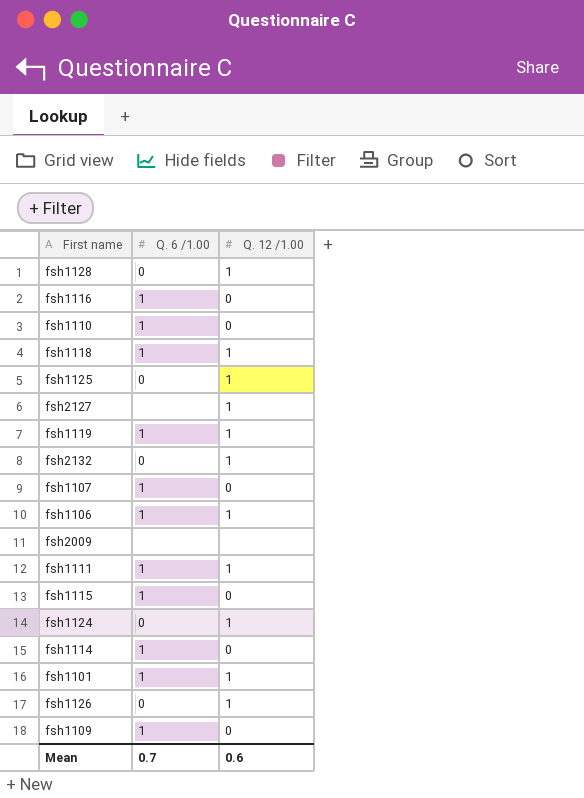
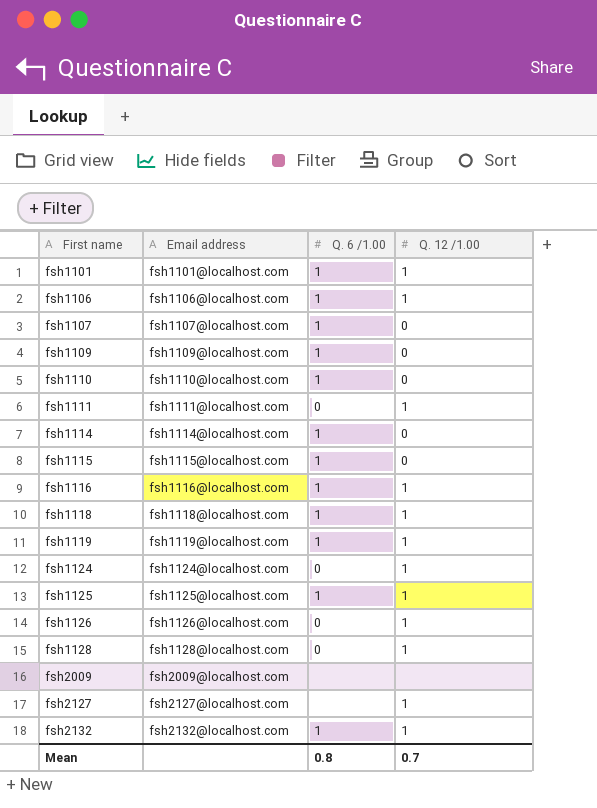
row order: none -> First name ascending
column Email address | position: none -> 2
fsh1111 | Q. 6 /1.00: 1 -> 0
fsh1116 | Q. 12 /1.00: 0 -> 1
fsh1125 | Q. 6 /1.00: 0 -> 1
fsh2132 | Q. 6 /1.00: 0 -> 1
Mean | Q. 6 /1.00: 0.7 -> 0.8
Mean | Q. 12 /1.00: 0.6 -> 0.7

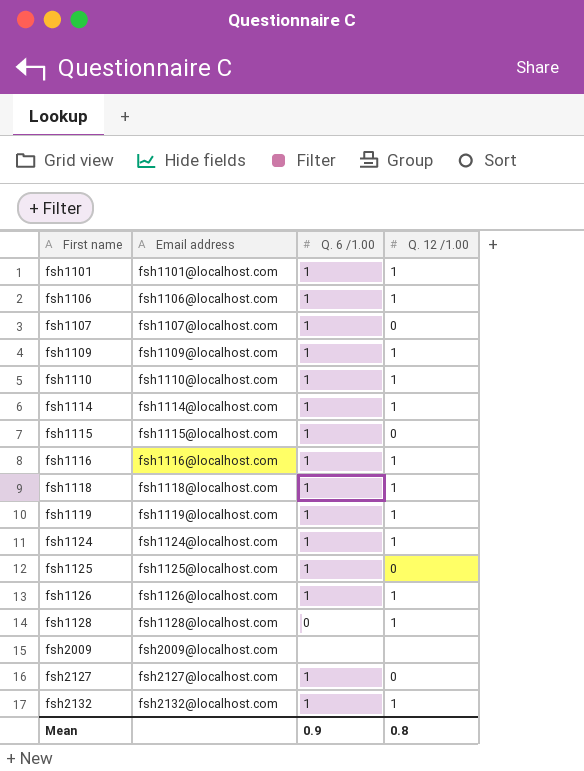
row fsh1111: fsh1111@localhost.com | 0 | 1 -> none
fsh1109 | Q. 12 /1.00: 0 -> 1
fsh1110 | Q. 12 /1.00: 0 -> 1
fsh1114 | Q. 12 /1.00: 0 -> 1
fsh1124 | Q. 6 /1.00: 0 -> 1
fsh1125 | Q. 12 /1.00: 1 -> 0
fsh1126 | Q. 6 /1.00: 0 -> 1
fsh2127 | Q. 6 /1.00: none -> 1
fsh2127 | Q. 12 /1.00: 1 -> 0
Mean | Q. 6 /1.00: 0.8 -> 0.9
Mean | Q. 12 /1.00: 0.7 -> 0.8

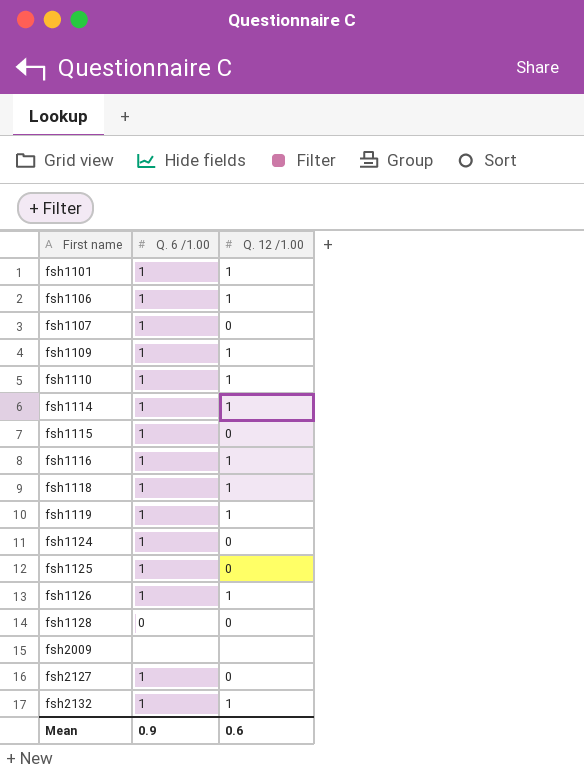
column Email address | position: 2 -> none
fsh1124 | Q. 12 /1.00: 1 -> 0
fsh1128 | Q. 12 /1.00: 1 -> 0
Mean | Q. 12 /1.00: 0.8 -> 0.6

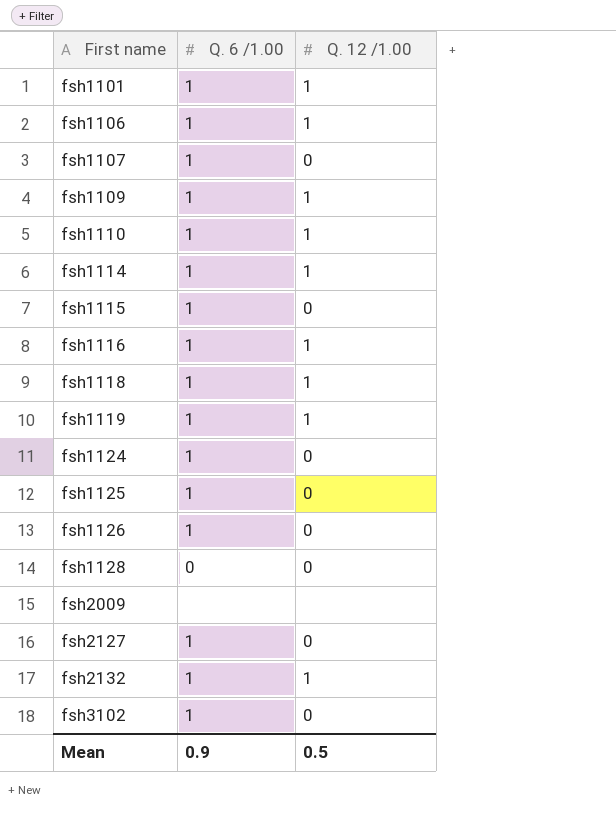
fsh1126 | Q. 12 /1.00: 1 -> 0
row fsh3102: none -> 1 | 0
Mean | Q. 12 /1.00: 0.6 -> 0.5

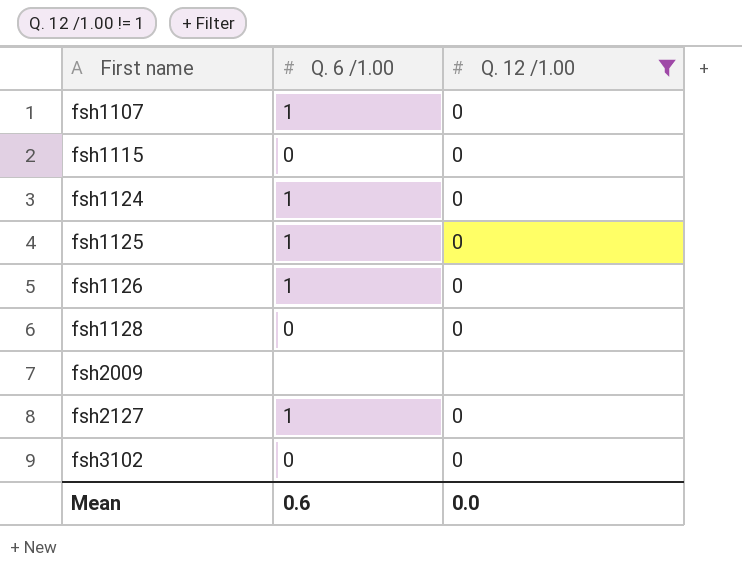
filter: none -> Q. 12 /1.00 != 1
fsh1115 | Q. 6 /1.00: 1 -> 0
fsh3102 | Q. 6 /1.00: 1 -> 0
Mean | Q. 6 /1.00: 0.9 -> 0.6
Mean | Q. 12 /1.00: 0.5 -> 0.0

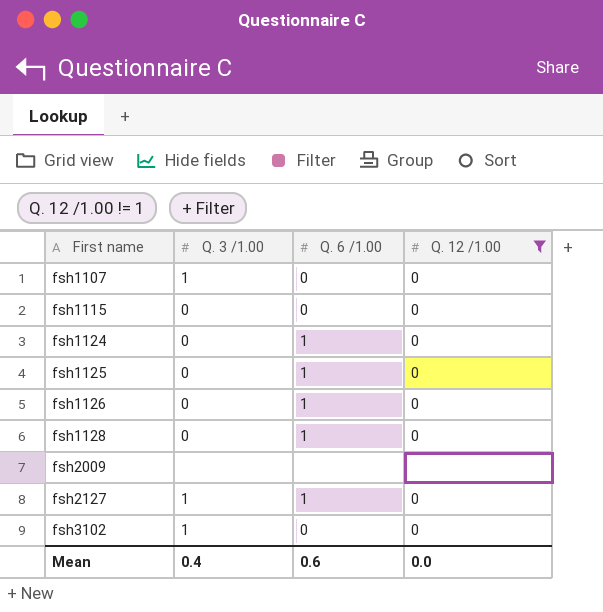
column Q. 3 /1.00 | position: none -> 2
fsh1107 | Q. 6 /1.00: 1 -> 0
fsh1128 | Q. 6 /1.00: 0 -> 1

